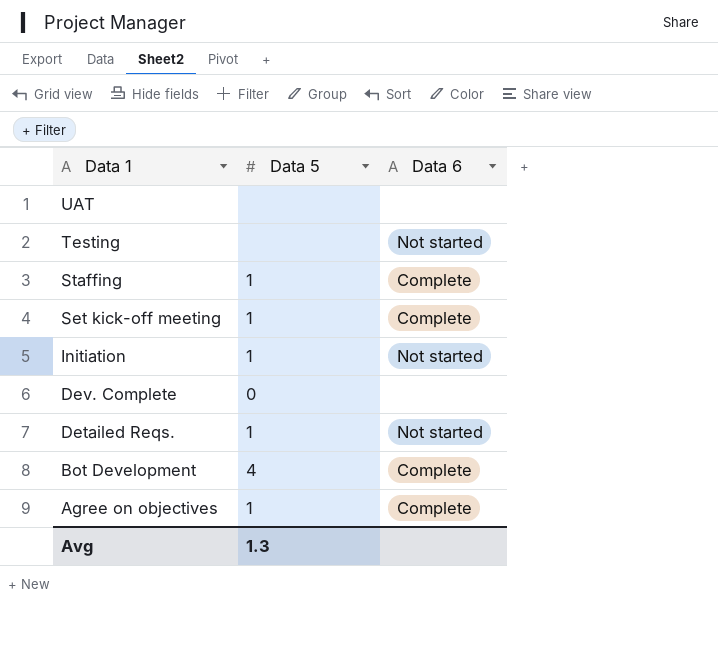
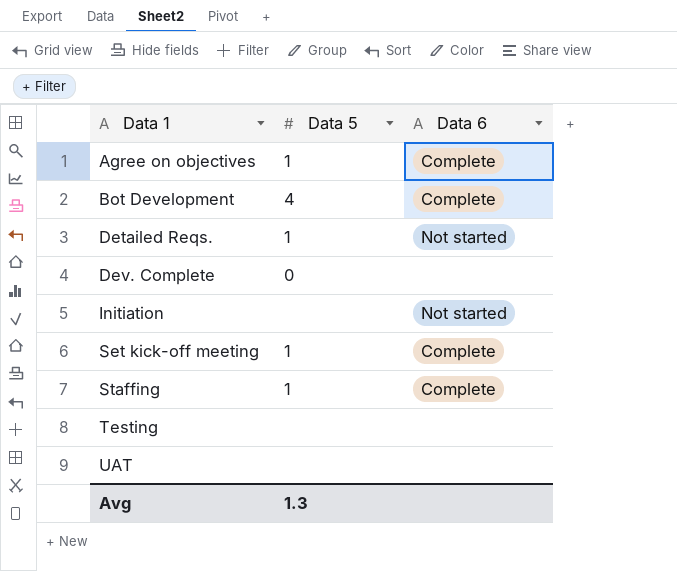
row order: Data 1 descending -> Data 1 ascending
Initiation | Data 5: 1 -> none
Testing | Data 6: Not started -> none

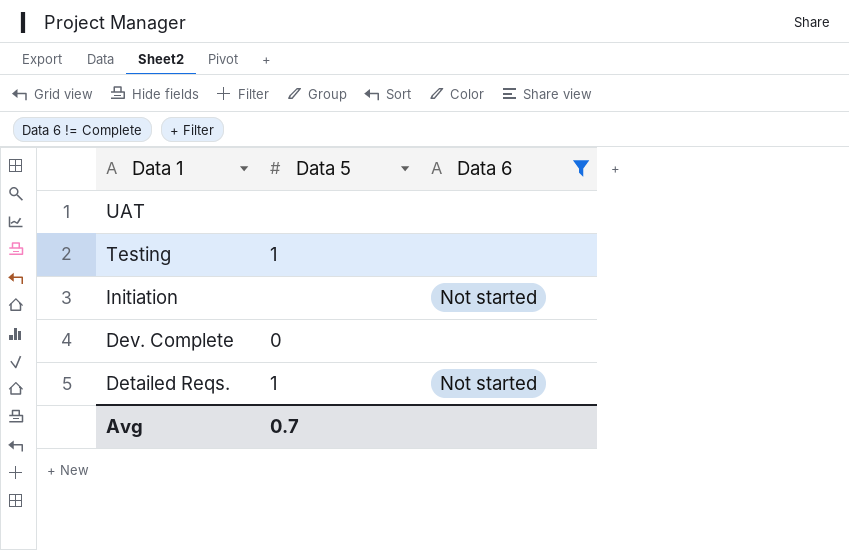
filter: none -> Data 6 != Complete
row order: Data 1 ascending -> Data 1 descending
Testing | Data 5: none -> 1
Avg | Data 5: 1.3 -> 0.7

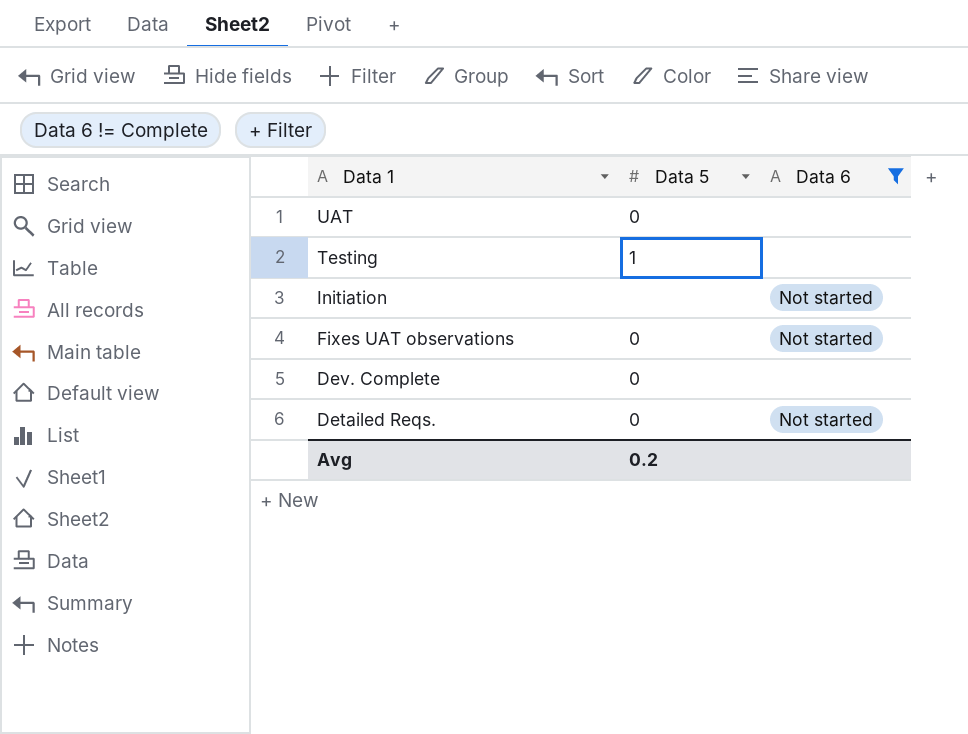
UAT | Data 5: none -> 0
row Fixes UAT observations: none -> 0 | Not started
Detailed Reqs. | Data 5: 1 -> 0
Avg | Data 5: 0.7 -> 0.2

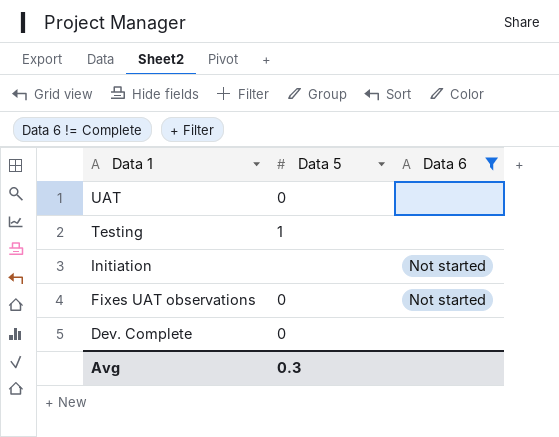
row Detailed Reqs.: 0 | Not started -> none
Avg | Data 5: 0.2 -> 0.3

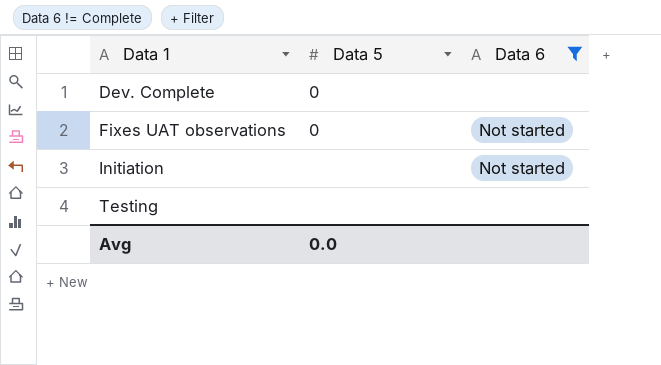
row order: Data 1 descending -> Data 1 ascending
row UAT: 0 | none -> none
Testing | Data 5: 1 -> none
Avg | Data 5: 0.3 -> 0.0

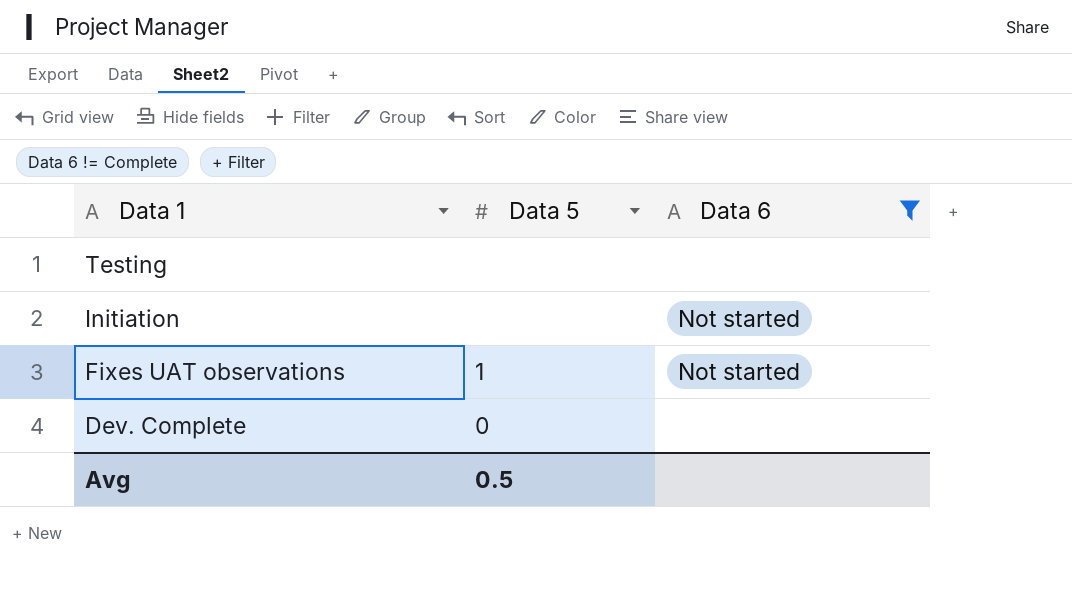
row order: Data 1 ascending -> Data 1 descending
Fixes UAT observations | Data 5: 0 -> 1
Avg | Data 5: 0.0 -> 0.5

